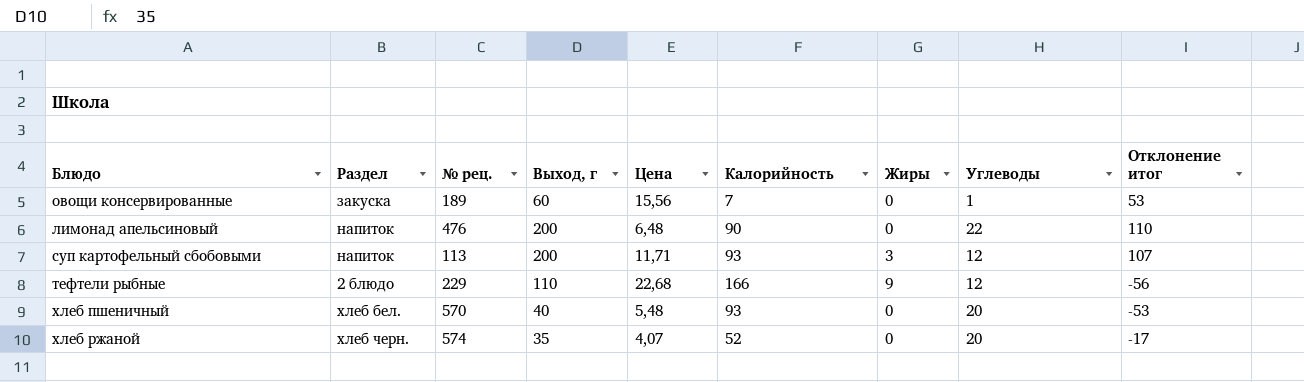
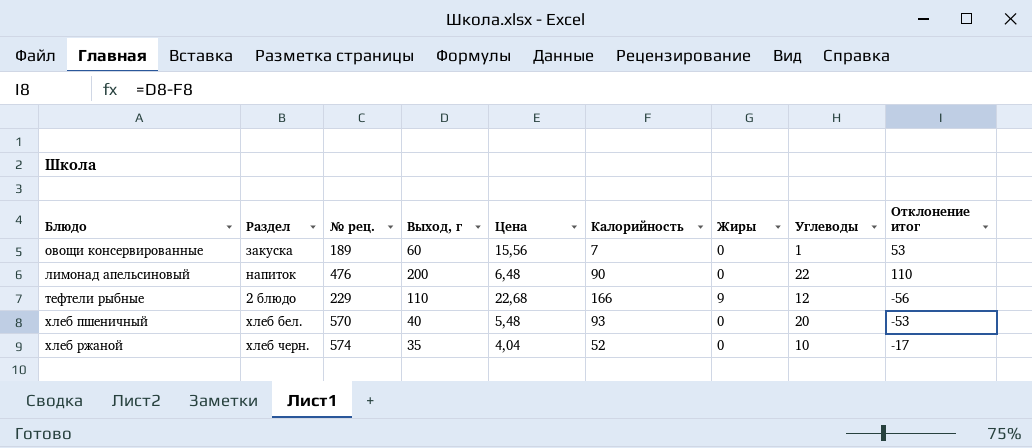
row суп картофельный сбобовыми: напиток | 113 | 200 | 11,71 | 93 | 3 | 12 | 107 -> none
хлеб ржаной | Цена: 4,07 -> 4,04
хлеб ржаной | Углеводы: 20 -> 10

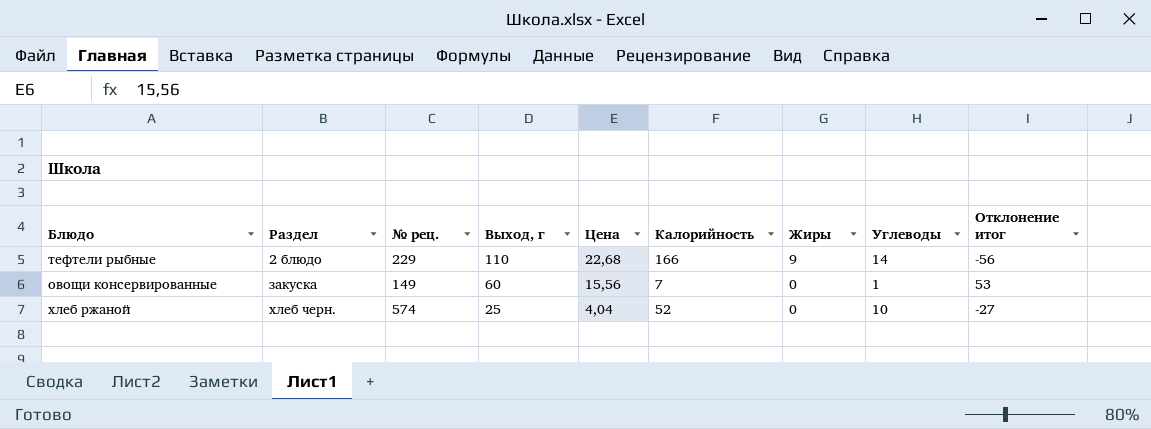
row order: none -> Раздел ascending
row лимонад апельсиновый: напиток | 476 | 200 | 6,48 | 90 | 0 | 22 | 110 -> none
row хлеб пшеничный: хлеб бел. | 570 | 40 | 5,48 | 93 | 0 | 20 | -53 -> none
тефтели рыбные | Углеводы: 12 -> 14
овощи консервированные | № рец.: 189 -> 149
хлеб ржаной | Выход, г: 35 -> 25
хлеб ржаной | Отклонение итог: -17 -> -27

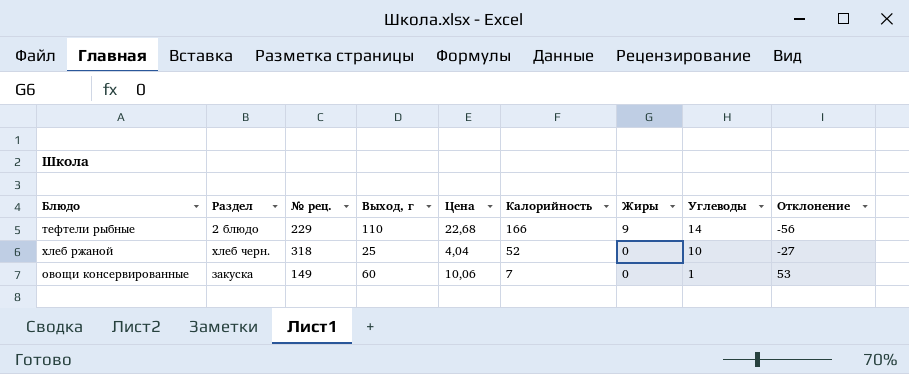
row order: Раздел ascending -> Калорийность descending
column name: Отклонение итог -> Отклонение
хлеб ржаной | № рец.: 574 -> 318
овощи консервированные | Цена: 15,56 -> 10,06

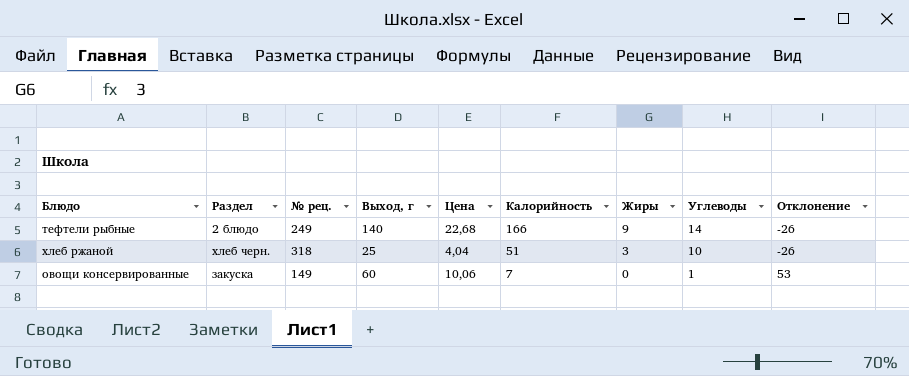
тефтели рыбные | № рец.: 229 -> 249
тефтели рыбные | Выход, г: 110 -> 140
тефтели рыбные | Отклонение: -56 -> -26
хлеб ржаной | Калорийность: 52 -> 51
хлеб ржаной | Жиры: 0 -> 3
хлеб ржаной | Отклонение: -27 -> -26

